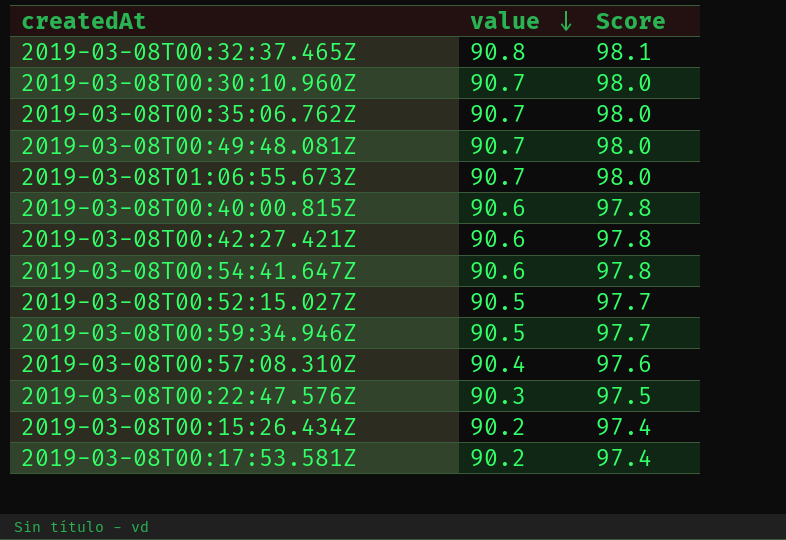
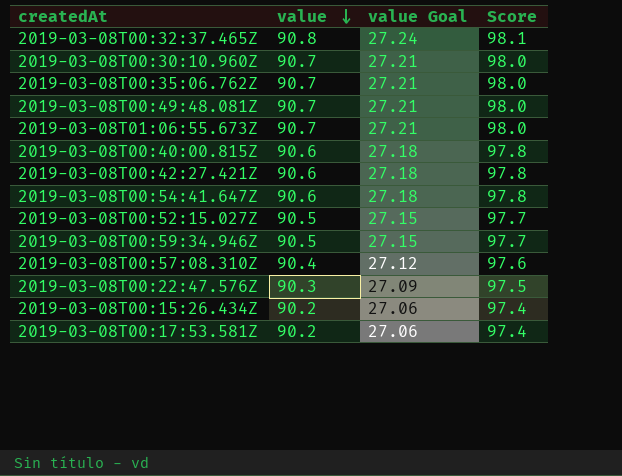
column value Goal | formula: none -> [value] * 0.3

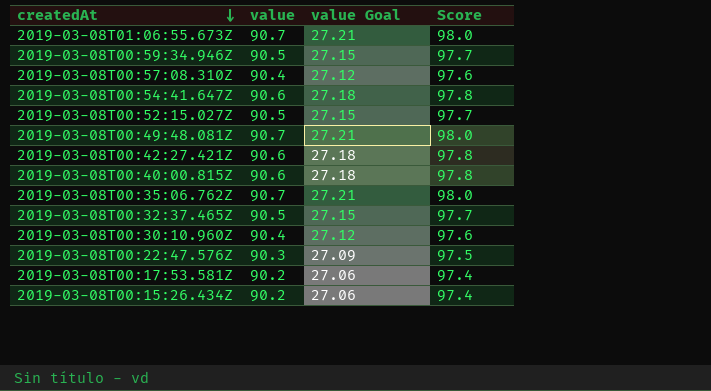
row order: value descending -> createdAt descending
2019-03-08T00:32:37.465Z | value: 90.8 -> 90.5
2019-03-08T00:32:37.465Z | value Goal: 27.24 -> 27.15
2019-03-08T00:32:37.465Z | Score: 98.1 -> 97.7
2019-03-08T00:30:10.960Z | value: 90.7 -> 90.4
2019-03-08T00:30:10.960Z | value Goal: 27.21 -> 27.12
2019-03-08T00:30:10.960Z | Score: 98.0 -> 97.6

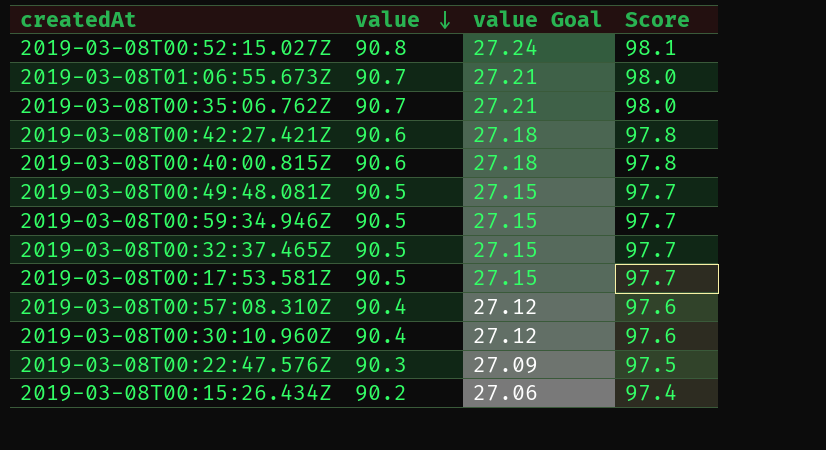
row order: createdAt descending -> value descending
row 2019-03-08T00:54:41.647Z: 90.6 | 27.18 | 97.8 -> none
2019-03-08T00:52:15.027Z | value: 90.5 -> 90.8
2019-03-08T00:52:15.027Z | value Goal: 27.15 -> 27.24
2019-03-08T00:52:15.027Z | Score: 97.7 -> 98.1
2019-03-08T00:49:48.081Z | value: 90.7 -> 90.5
2019-03-08T00:49:48.081Z | value Goal: 27.21 -> 27.15
2019-03-08T00:49:48.081Z | Score: 98.0 -> 97.7
2019-03-08T00:17:53.581Z | value: 90.2 -> 90.5
2019-03-08T00:17:53.581Z | value Goal: 27.06 -> 27.15
2019-03-08T00:17:53.581Z | Score: 97.4 -> 97.7

